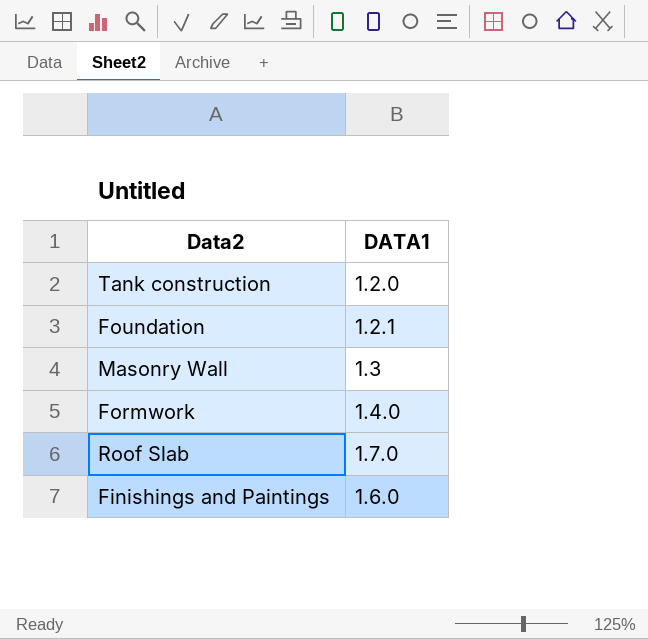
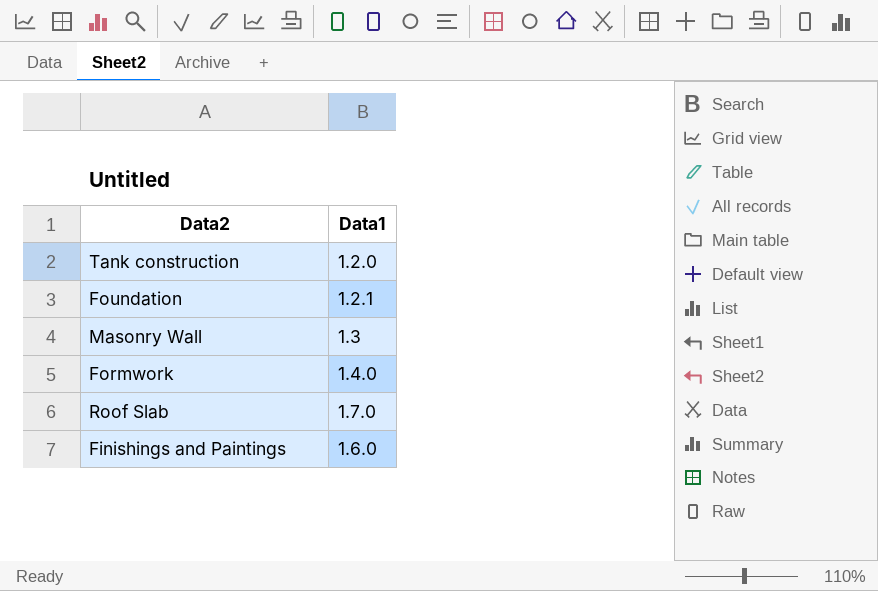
column name: DATA1 -> Data1

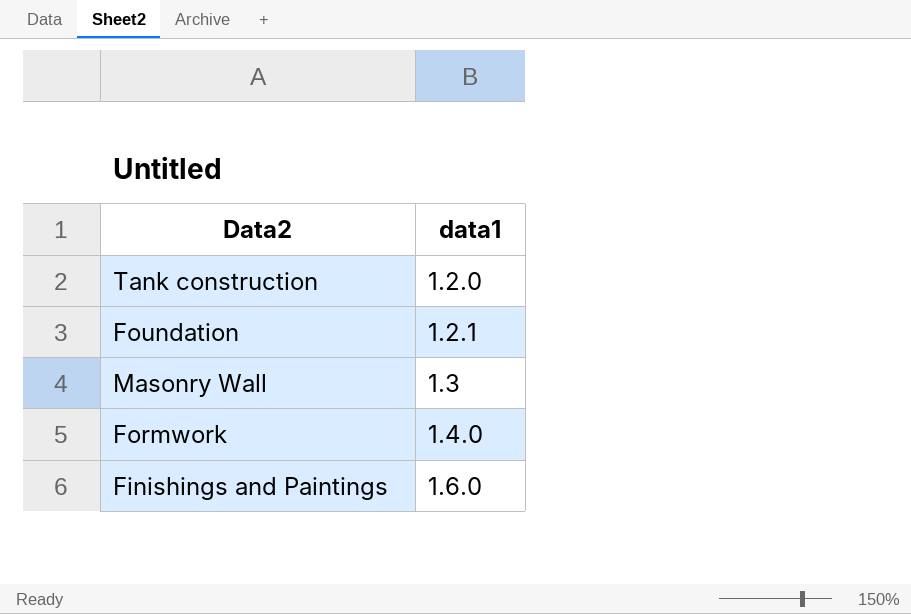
column name: Data1 -> data1
row Roof Slab: 1.7.0 -> none

